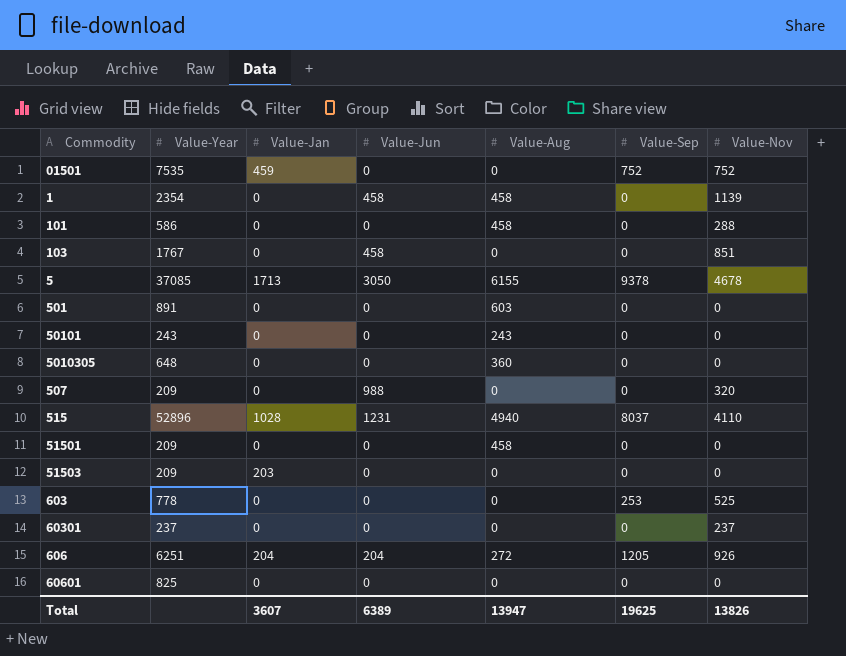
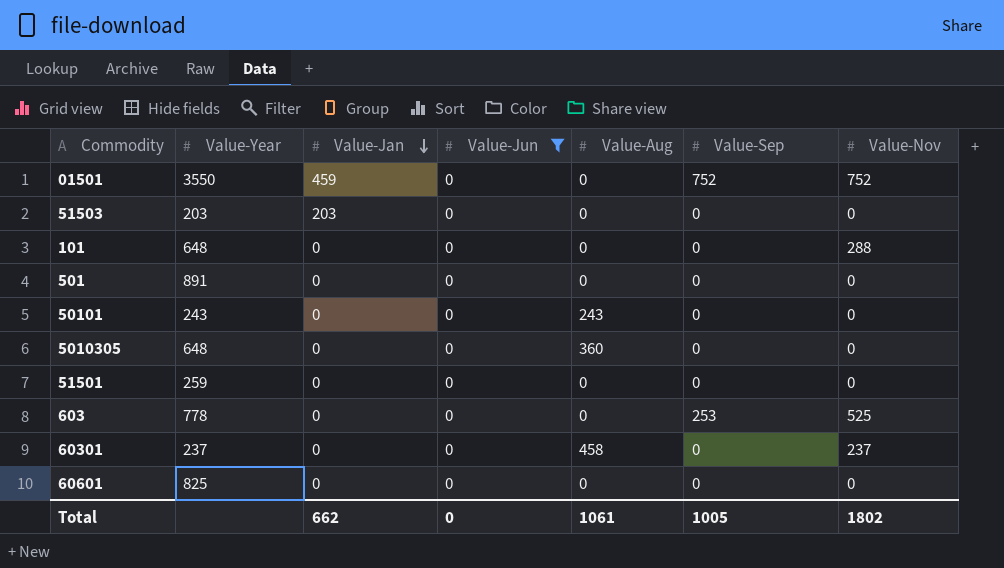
filter: none -> Value-Jun = 0
row order: none -> Value-Jan descending
01501 | Value-Year: 7535 -> 3550
51503 | Value-Year: 209 -> 203
101 | Value-Year: 586 -> 648
101 | Value-Aug: 458 -> 0
501 | Value-Aug: 603 -> 0
51501 | Value-Year: 209 -> 259
51501 | Value-Aug: 458 -> 0
60301 | Value-Aug: 0 -> 458
Total | Value-Jan: 3607 -> 662
Total | Value-Jun: 6389 -> 0
Total | Value-Aug: 13947 -> 1061
Total | Value-Sep: 19625 -> 1005
Total | Value-Nov: 13826 -> 1802

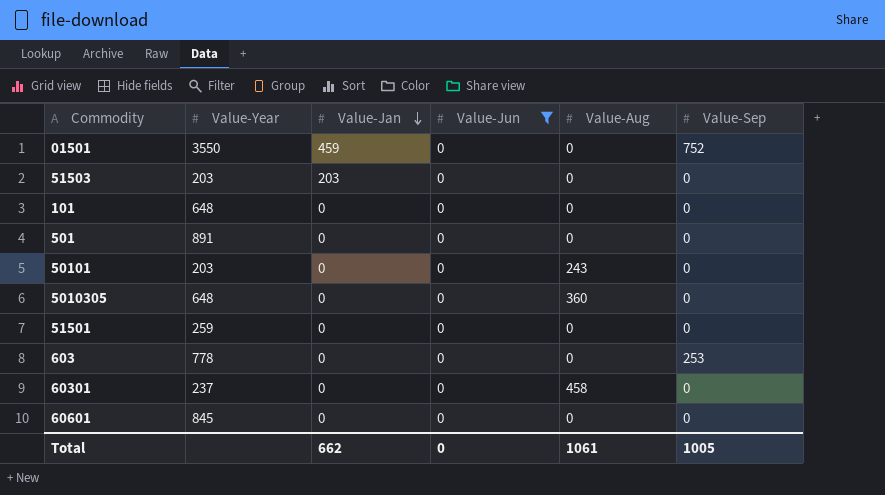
column Value-Nov | position: 7 -> none
50101 | Value-Year: 243 -> 203
60601 | Value-Year: 825 -> 845

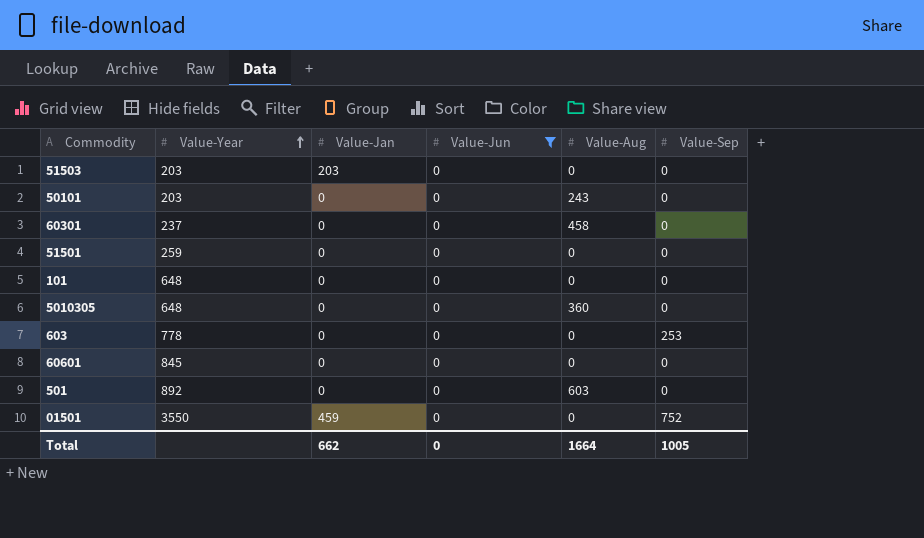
row order: Value-Jan descending -> Value-Year ascending
501 | Value-Year: 891 -> 892
501 | Value-Aug: 0 -> 603
Total | Value-Aug: 1061 -> 1664

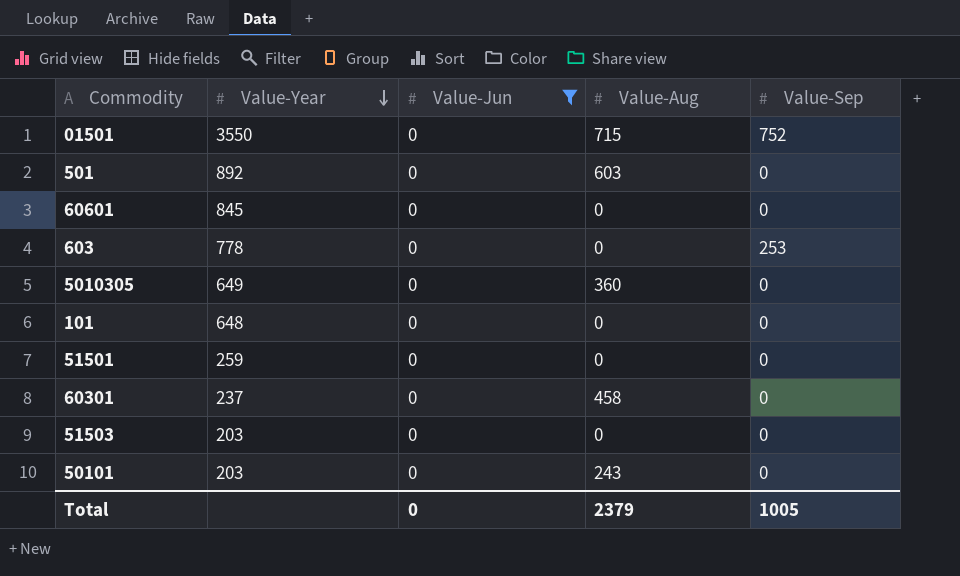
row order: Value-Year ascending -> Value-Year descending
column Value-Jan | position: 3 -> none
01501 | Value-Aug: 0 -> 715
5010305 | Value-Year: 648 -> 649
Total | Value-Aug: 1664 -> 2379

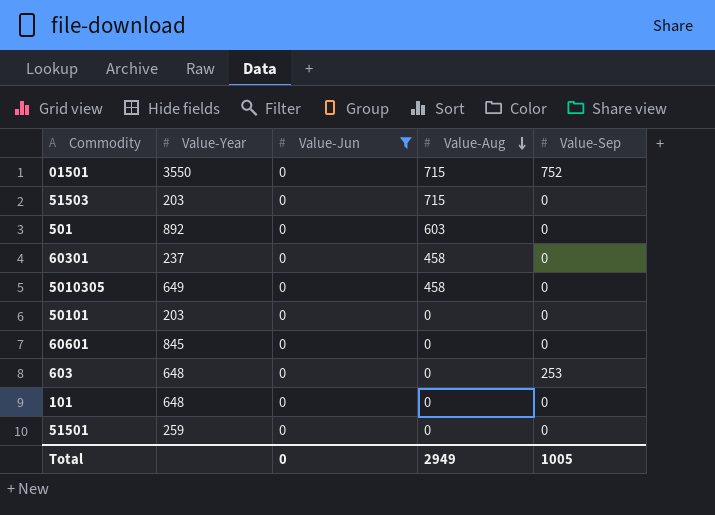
row order: Value-Year descending -> Value-Aug descending
51503 | Value-Aug: 0 -> 715
5010305 | Value-Aug: 360 -> 458
50101 | Value-Aug: 243 -> 0
603 | Value-Year: 778 -> 648
Total | Value-Aug: 2379 -> 2949

